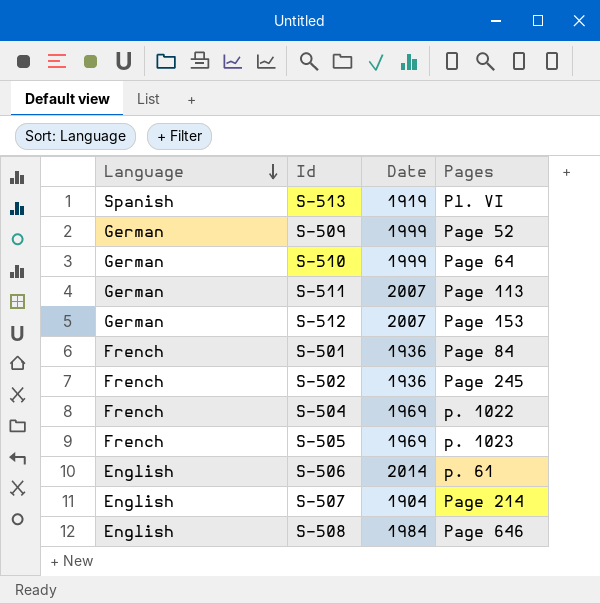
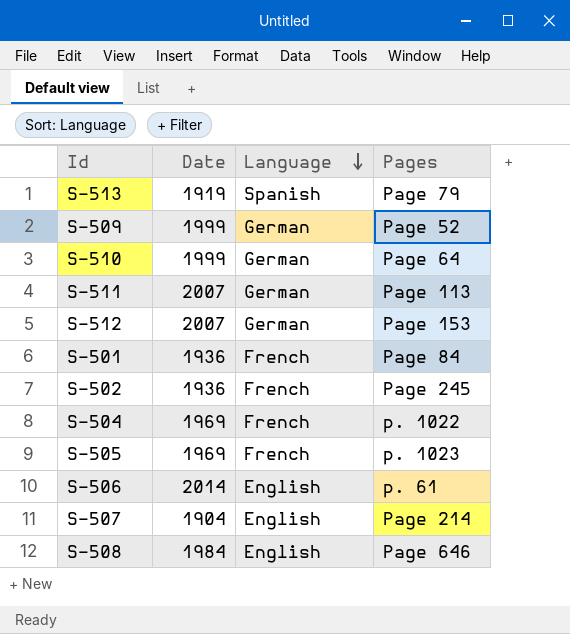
column Language | position: 1 -> 3
S-513 | Pages: Pl. VI -> Page 79

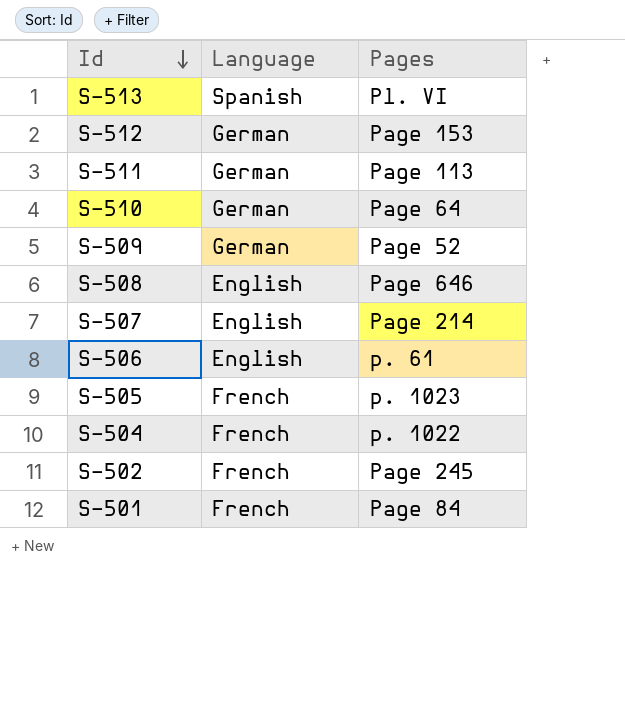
row order: Language descending -> Id descending
column Date | position: 2 -> none
S-513 | Pages: Page 79 -> Pl. VI

